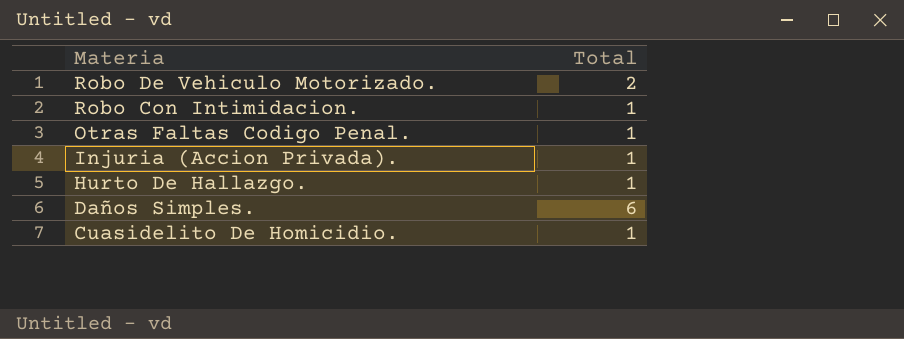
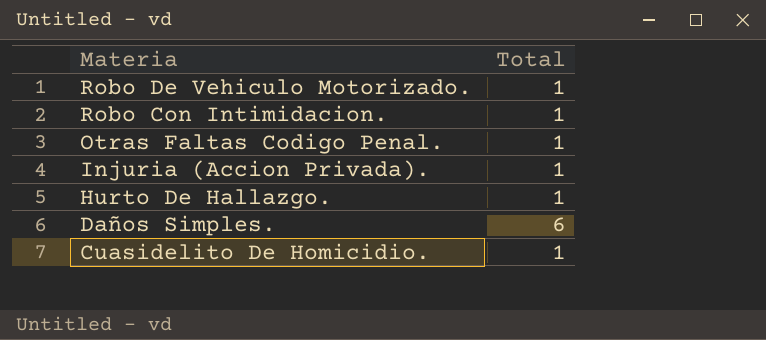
Robo De Vehiculo Motorizado. | Total: 2 -> 1

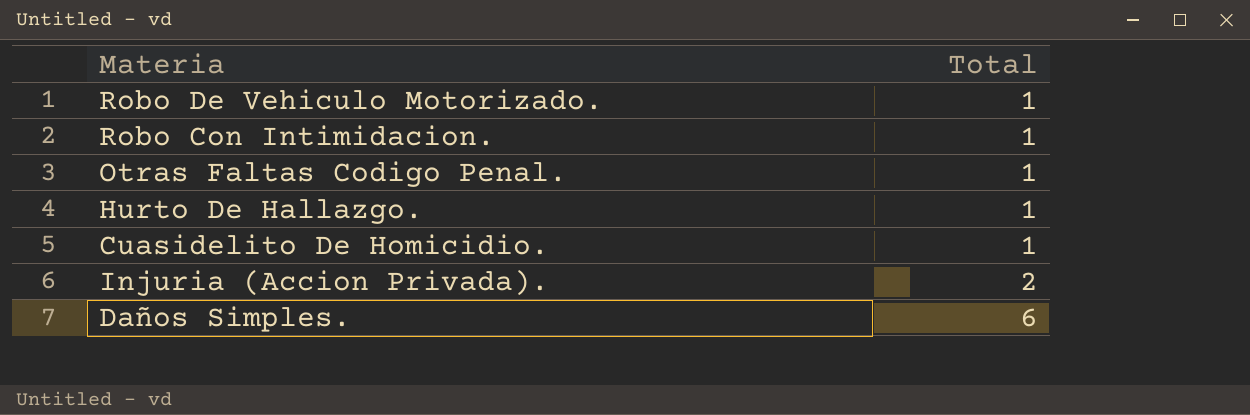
row order: Materia descending -> Total ascending
Injuria (Accion Privada). | Total: 1 -> 2

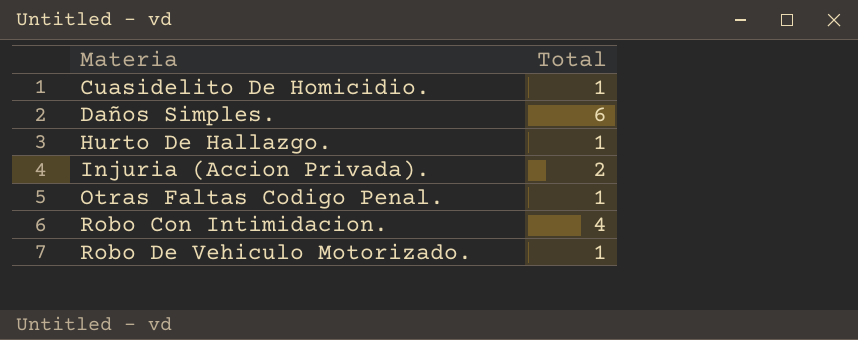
row order: Total ascending -> Materia ascending
Robo Con Intimidacion. | Total: 1 -> 4

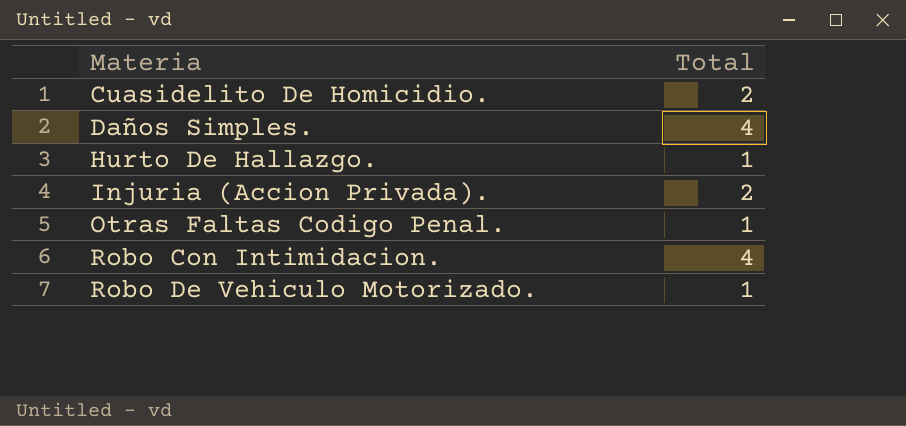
Cuasidelito De Homicidio. | Total: 1 -> 2
Daños Simples. | Total: 6 -> 4

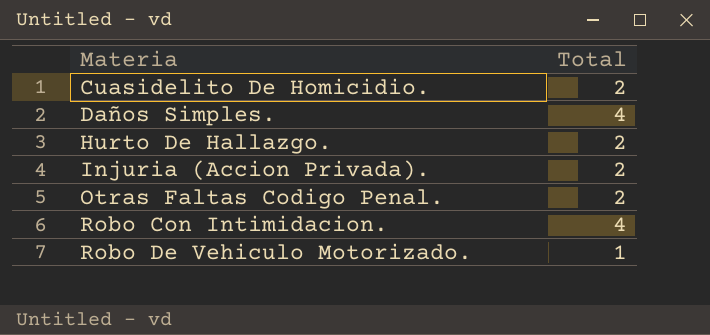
Hurto De Hallazgo. | Total: 1 -> 2
Otras Faltas Codigo Penal. | Total: 1 -> 2

